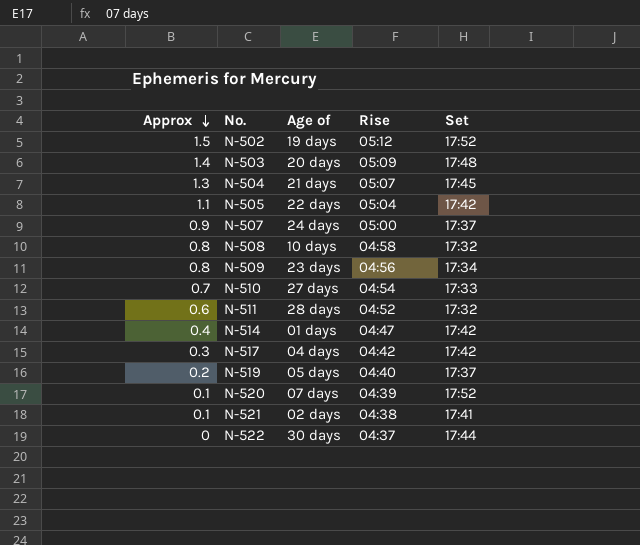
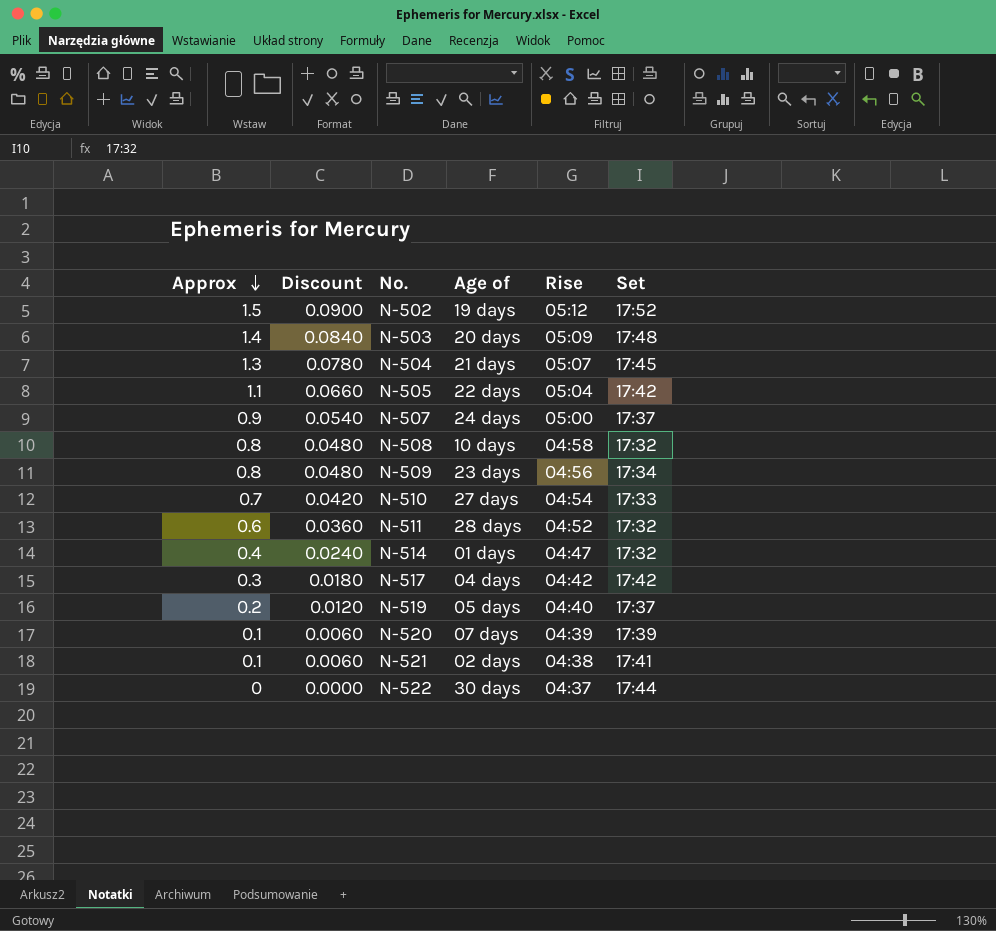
column Discount | formula: none -> [Approx] * 0.06
N-514 | Set: 17:42 -> 17:32
N-520 | Set: 17:52 -> 17:39

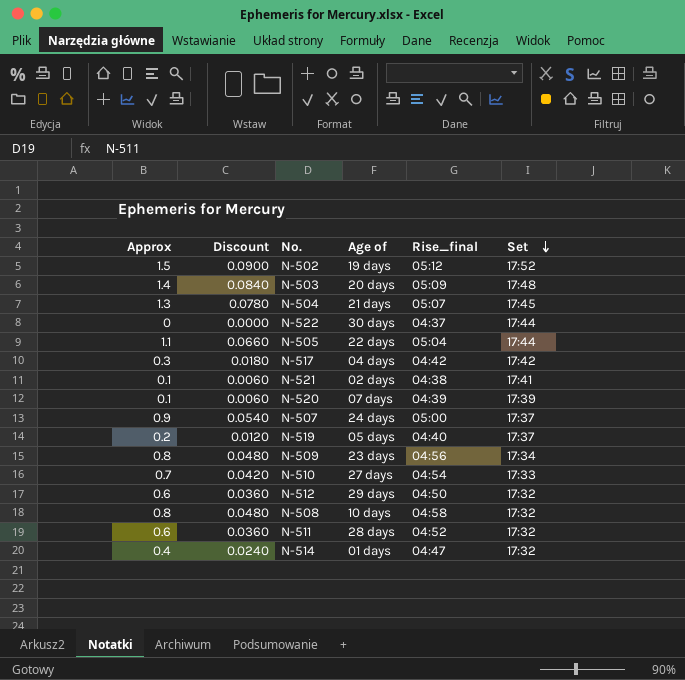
row order: Approx descending -> Set descending
column name: Rise -> Rise_final
N-505 | Set: 17:42 -> 17:44
row N-512: none -> 0.6 | 0.0360 | 29 days | 04:50 | 17:32

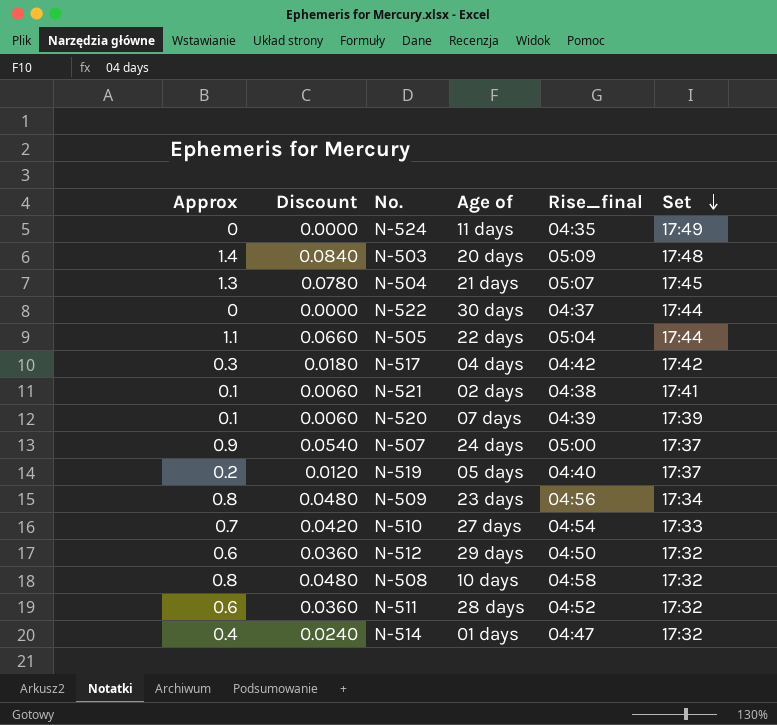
row N-502: 1.5 | 0.0900 | 19 days | 05:12 | 17:52 -> none
row N-524: none -> 0 | 0.0000 | 11 days | 04:35 | 17:49

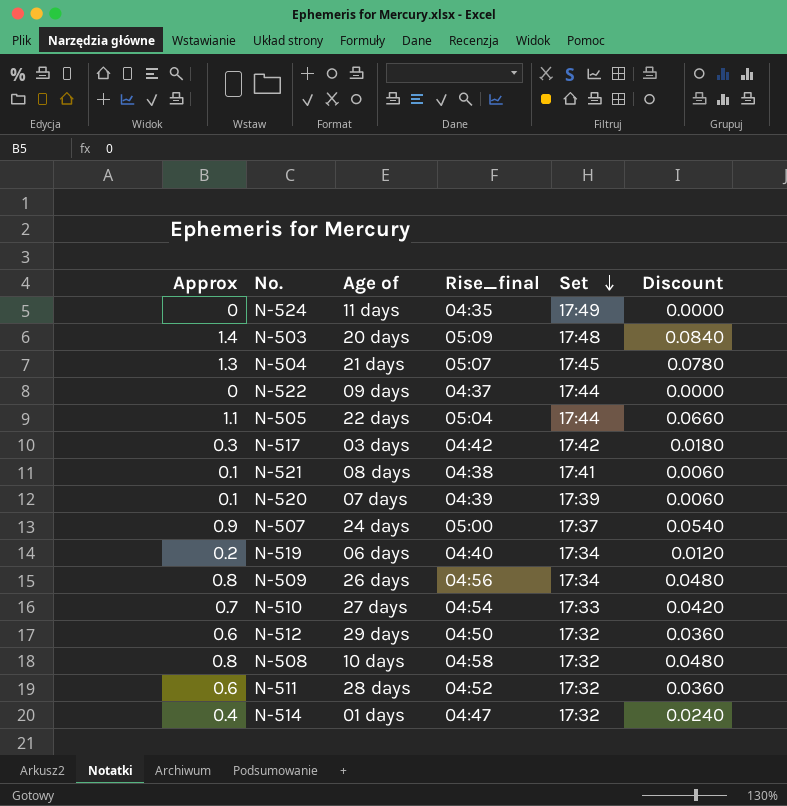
column Discount | position: 2 -> 6
N-522 | Age of: 30 days -> 09 days
N-517 | Age of: 04 days -> 03 days
N-521 | Age of: 02 days -> 08 days
N-519 | Age of: 05 days -> 06 days
N-519 | Set: 17:37 -> 17:34
N-509 | Age of: 23 days -> 26 days

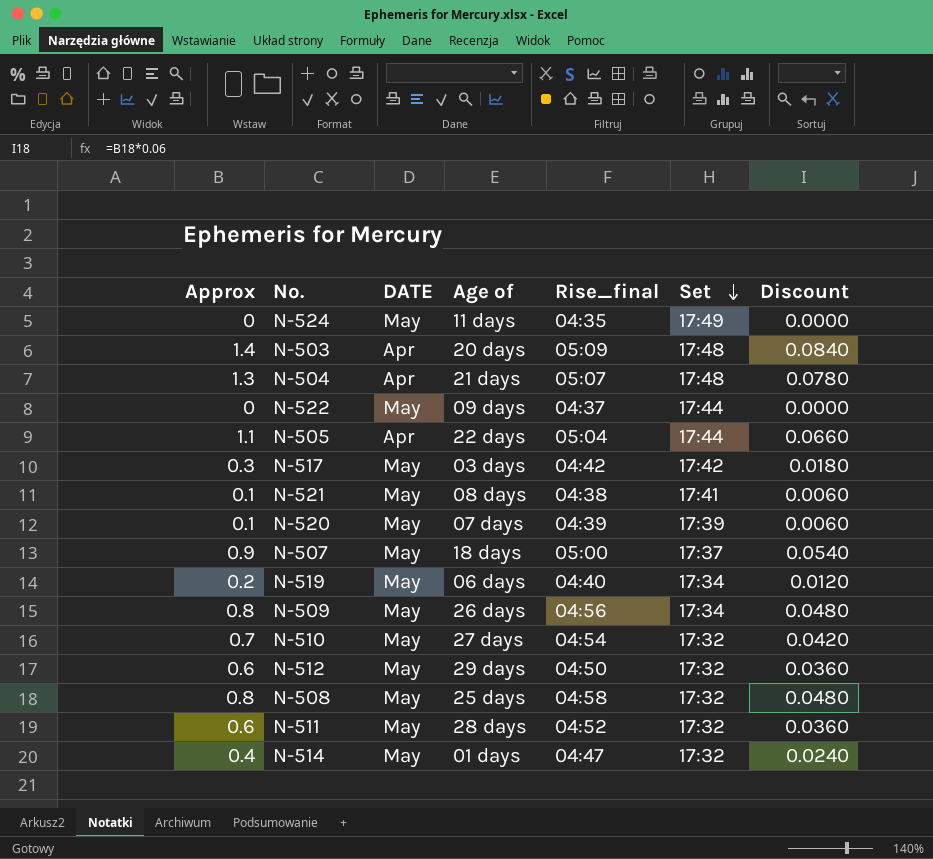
column DATE | position: none -> 3
N-504 | Set: 17:45 -> 17:48
N-507 | Age of: 24 days -> 18 days
N-510 | Set: 17:33 -> 17:32
N-508 | Age of: 10 days -> 25 days

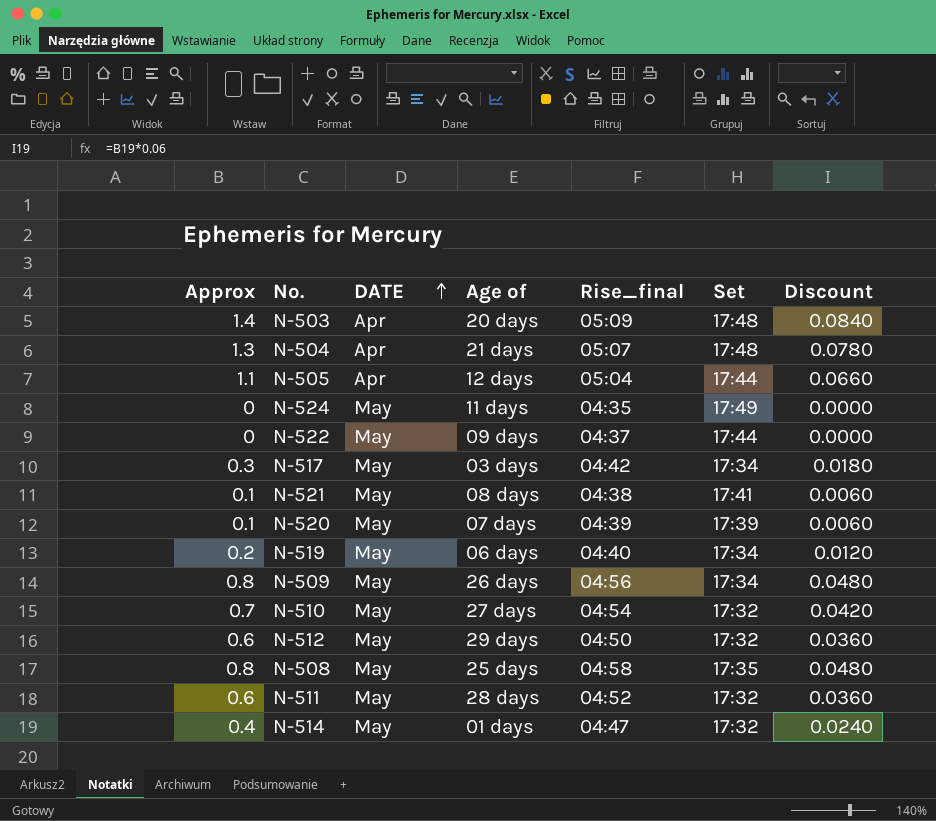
row order: Set descending -> DATE ascending
row N-507: 0.9 | May | 18 days | 05:00 | 17:37 | 0.0540 -> none
N-505 | Age of: 22 days -> 12 days
N-517 | Set: 17:42 -> 17:34
N-508 | Set: 17:32 -> 17:35

